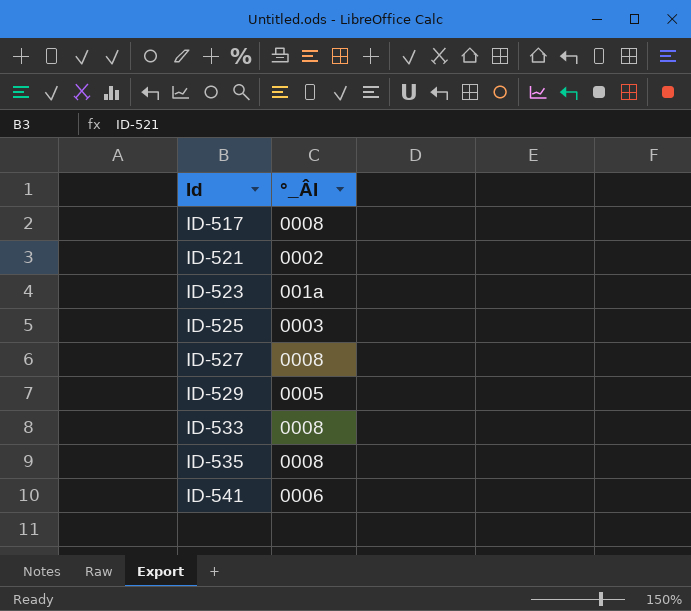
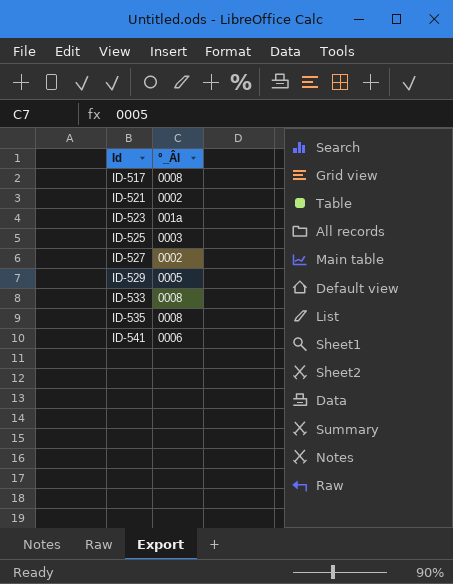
ID-527 | °_ÂI: 0008 -> 0002

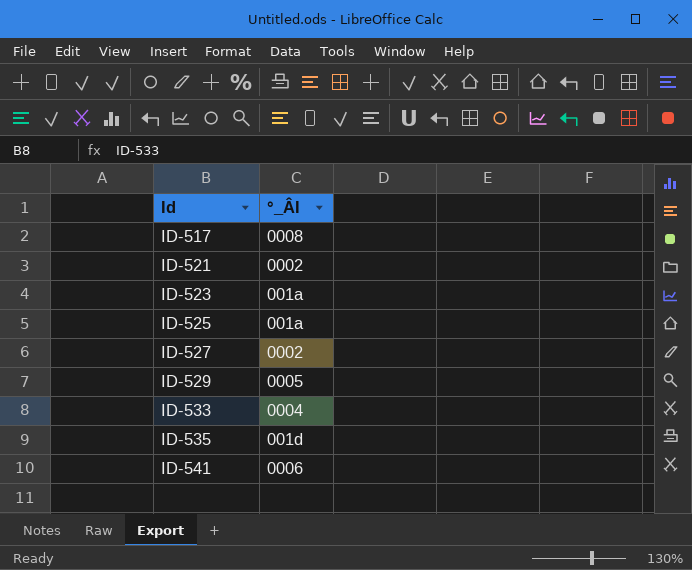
ID-525 | °_ÂI: 0003 -> 001a
ID-533 | °_ÂI: 0008 -> 0004
ID-535 | °_ÂI: 0008 -> 001d

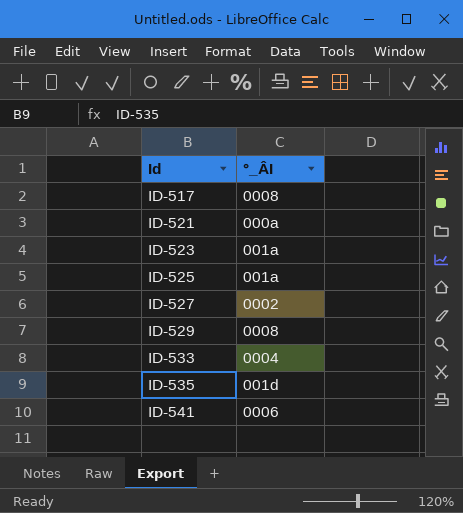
ID-521 | °_ÂI: 0002 -> 000a
ID-529 | °_ÂI: 0005 -> 0008

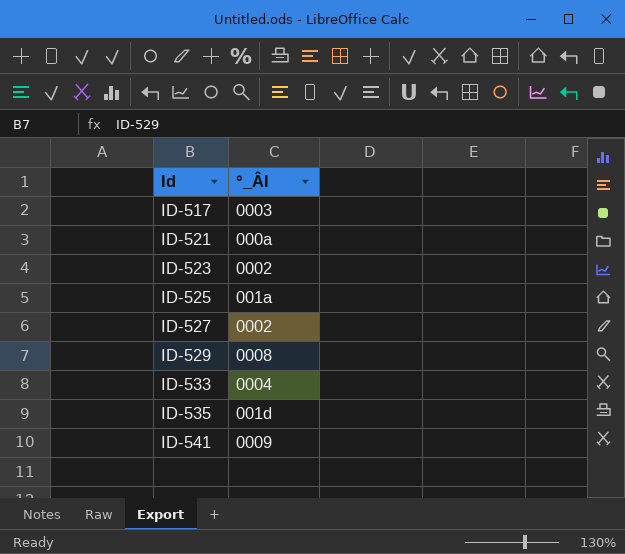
ID-517 | °_ÂI: 0008 -> 0003
ID-523 | °_ÂI: 001a -> 0002
ID-541 | °_ÂI: 0006 -> 0009

